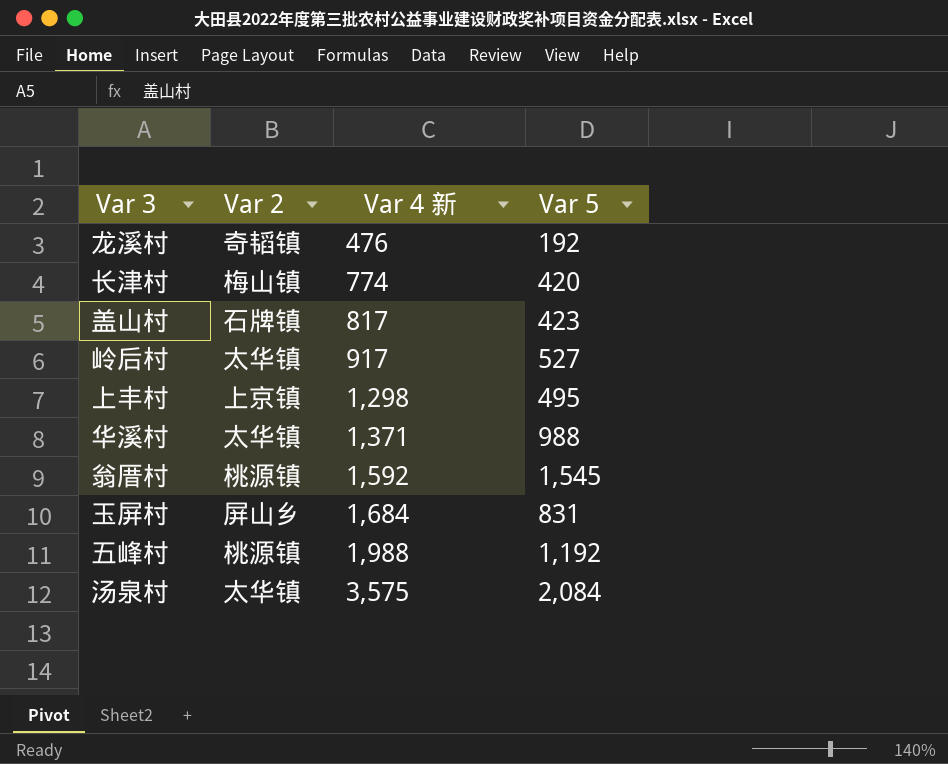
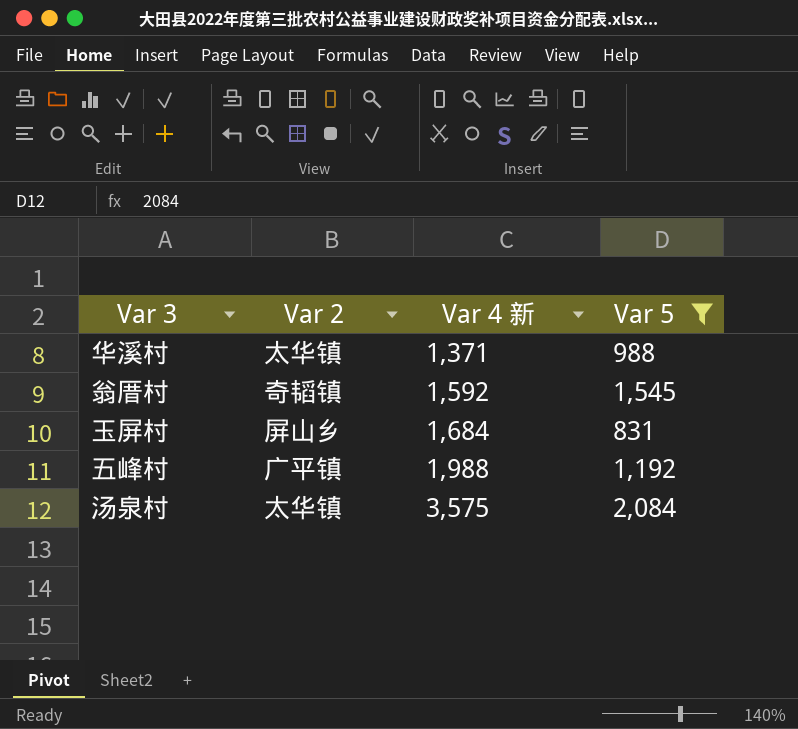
filter: none -> Var 5 >= 831
翁厝村 | Var 2: 桃源镇 -> 奇韬镇
五峰村 | Var 2: 桃源镇 -> 广平镇

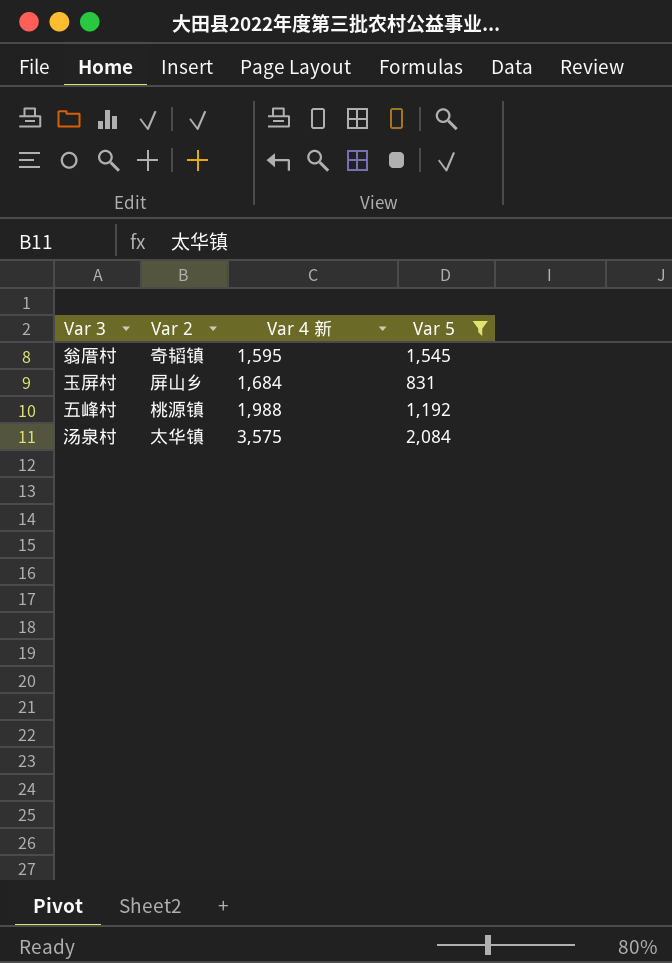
row 华溪村: 太华镇 | 1,371 | 988 -> none
翁厝村 | Var 4 新: 1,592 -> 1,595
五峰村 | Var 2: 广平镇 -> 桃源镇

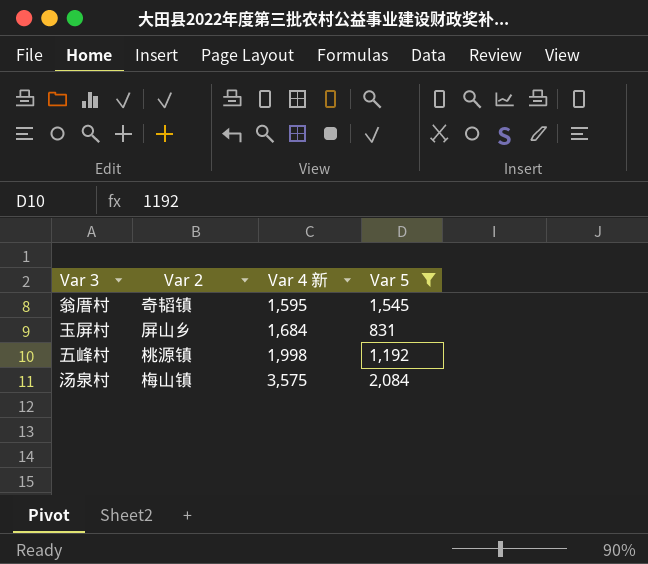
五峰村 | Var 4 新: 1,988 -> 1,998
汤泉村 | Var 2: 太华镇 -> 梅山镇

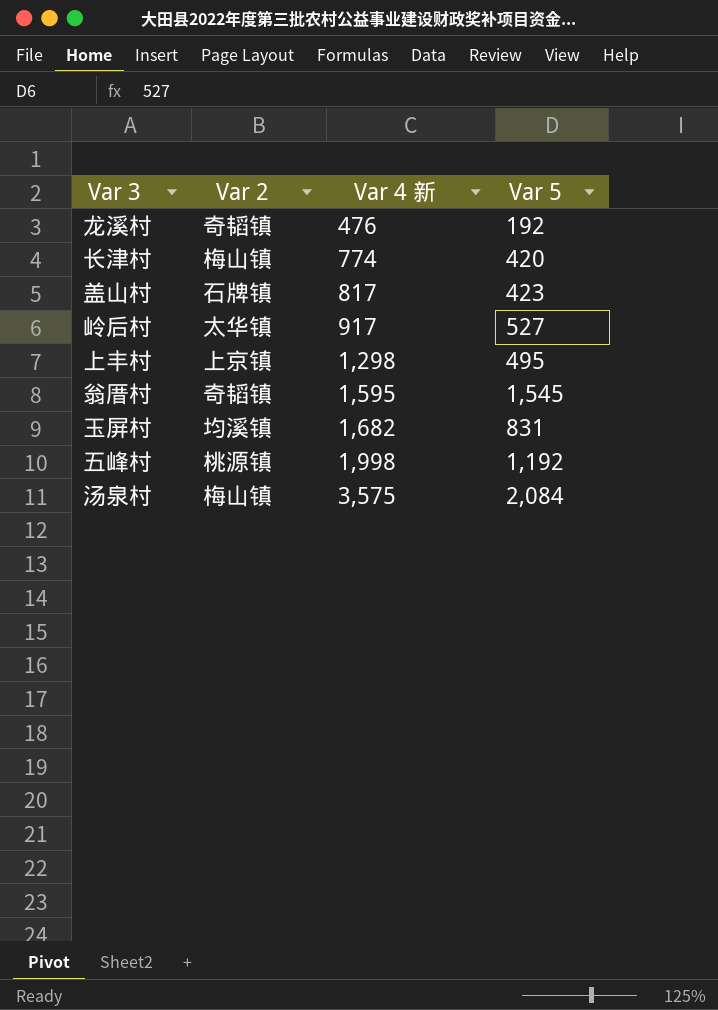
filter: Var 5 >= 831 -> none
玉屏村 | Var 2: 屏山乡 -> 均溪镇
玉屏村 | Var 4 新: 1,684 -> 1,682

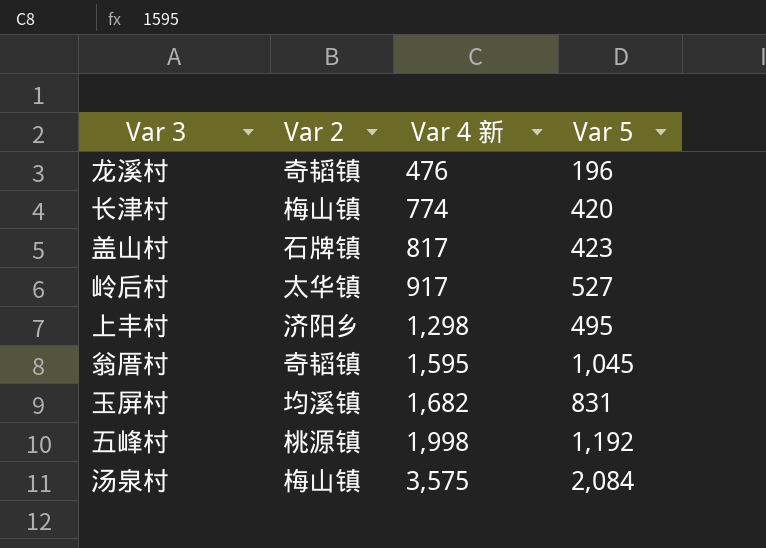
龙溪村 | Var 5: 192 -> 196
上丰村 | Var 2: 上京镇 -> 济阳乡
翁厝村 | Var 5: 1,545 -> 1,045

